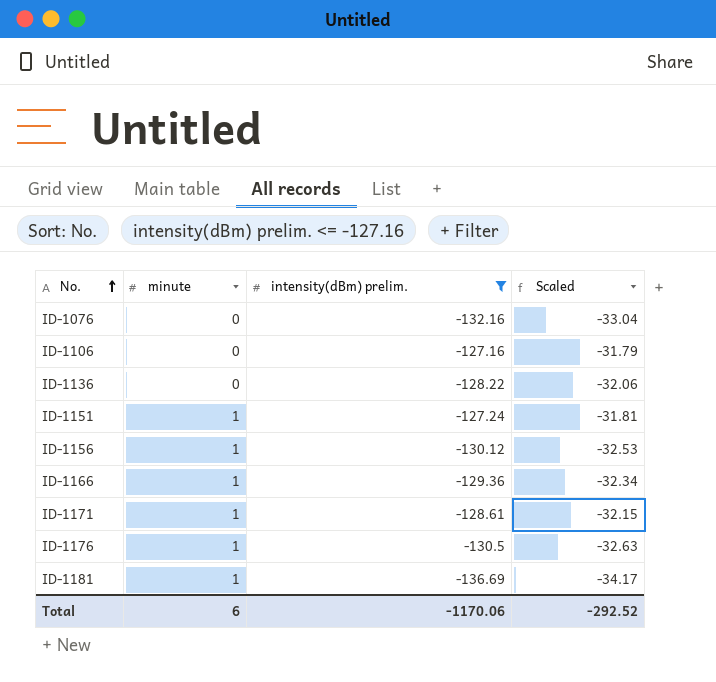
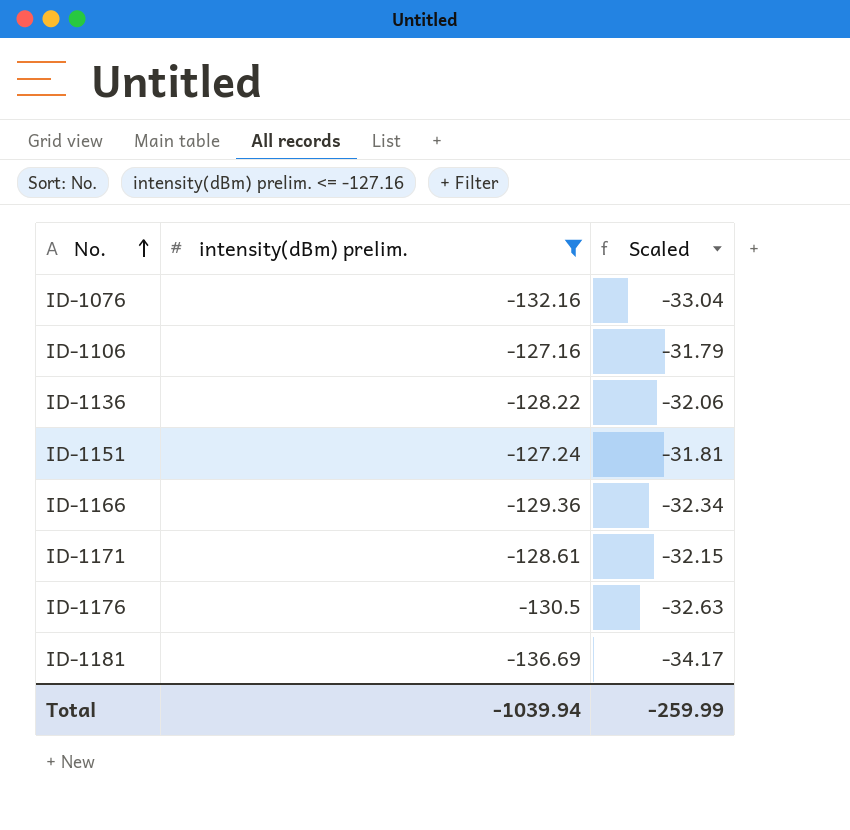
column minute | position: 2 -> none
row ID-1156: 1 | -130.12 | -32.53 -> none
Total | intensity(dBm) prelim.: -1170.06 -> -1039.94
Total | Scaled: -292.52 -> -259.99

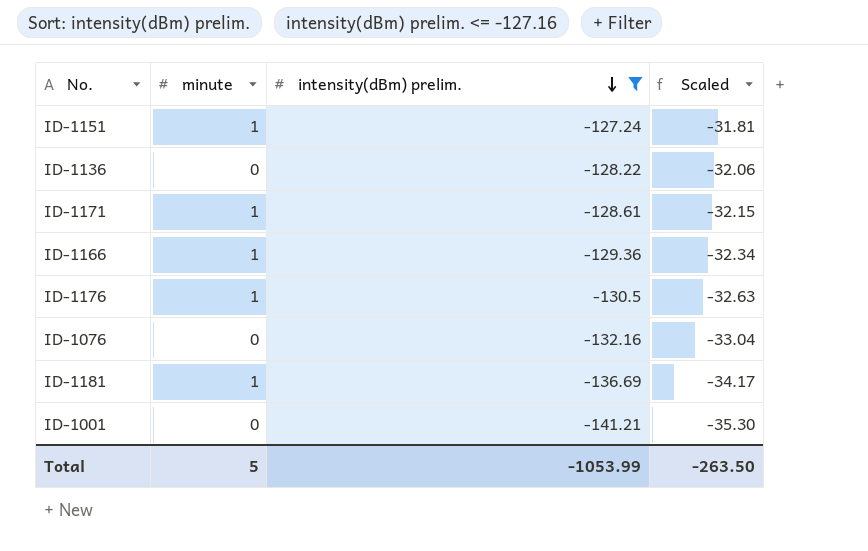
row order: No. ascending -> intensity(dBm) prelim. descending
column minute | position: none -> 2
row ID-1106: -127.16 | -31.79 -> none
row ID-1001: none -> 0 | -141.21 | -35.30
Total | intensity(dBm) prelim.: -1039.94 -> -1053.99
Total | Scaled: -259.99 -> -263.50

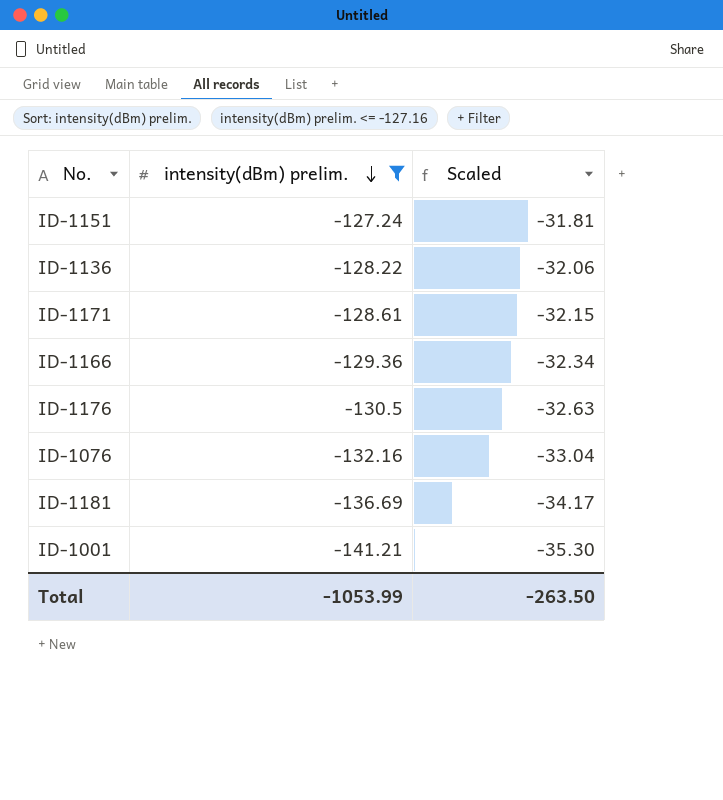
column minute | position: 2 -> none

